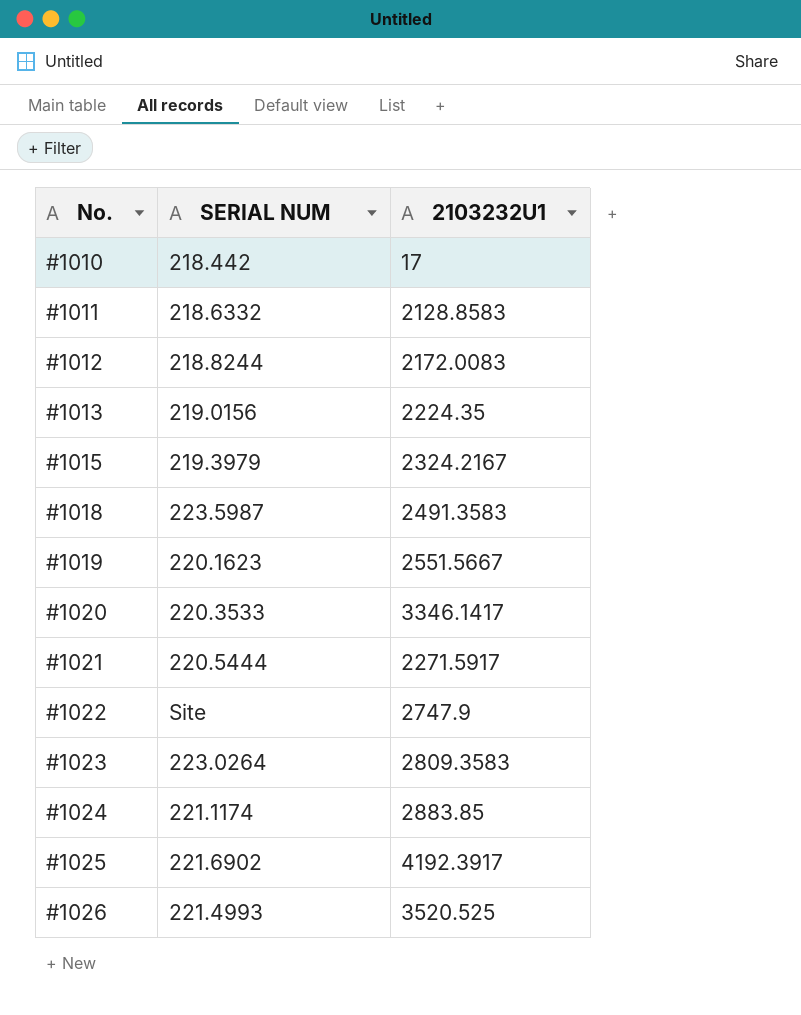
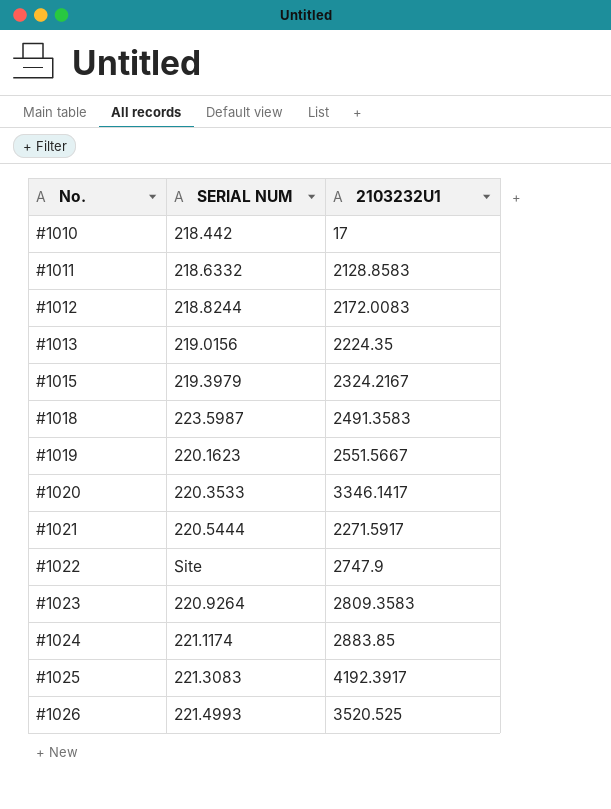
#1023 | SERIAL NUM: 223.0264 -> 220.9264
#1025 | SERIAL NUM: 221.6902 -> 221.3083

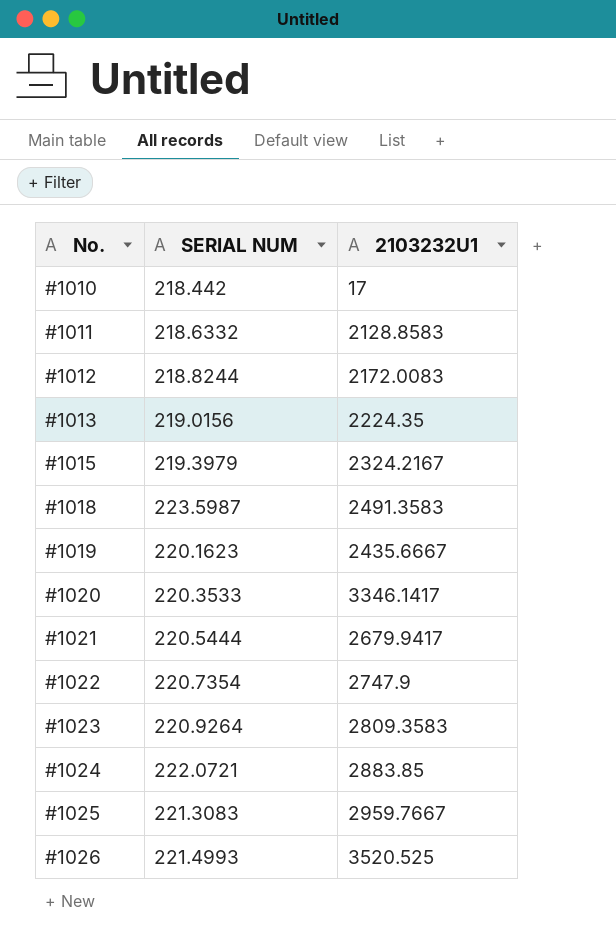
#1019 | 2103232U1: 2551.5667 -> 2435.6667
#1021 | 2103232U1: 2271.5917 -> 2679.9417
#1022 | SERIAL NUM: Site -> 220.7354
#1024 | SERIAL NUM: 221.1174 -> 222.0721
#1025 | 2103232U1: 4192.3917 -> 2959.7667

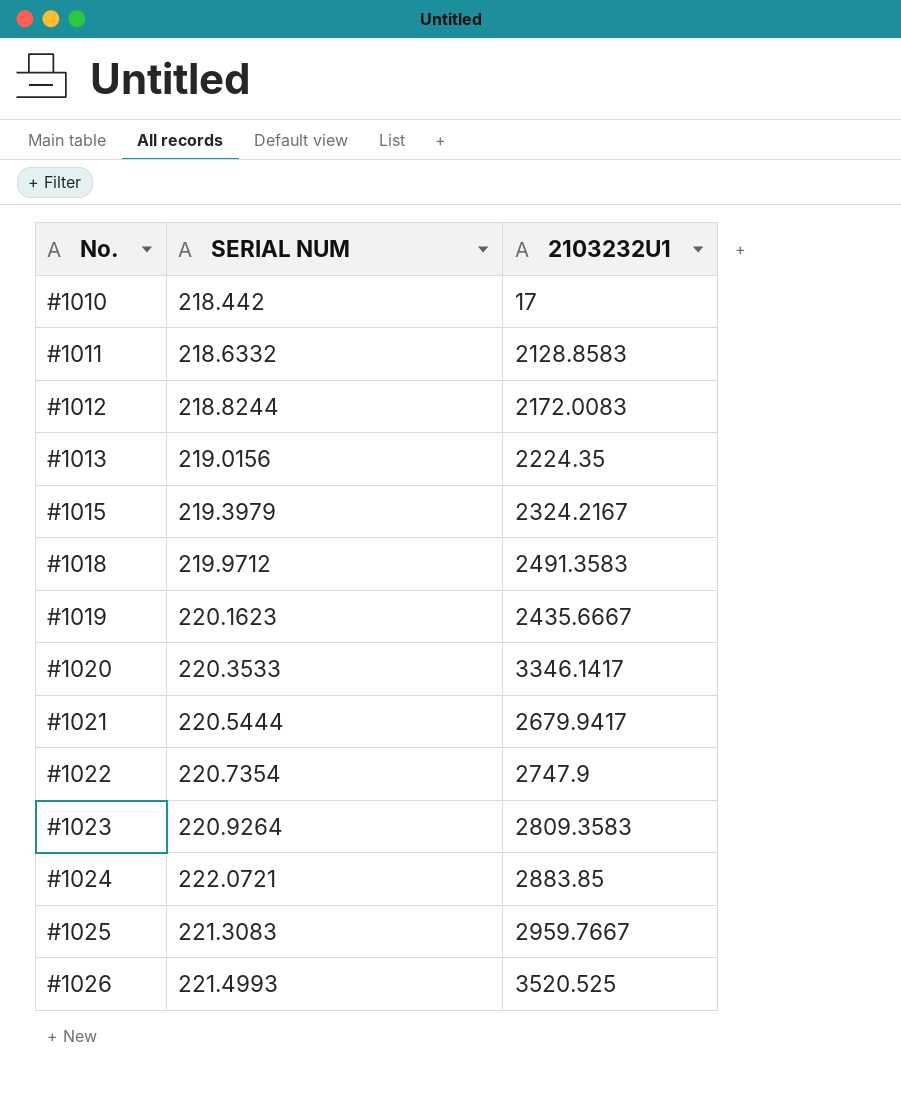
#1018 | SERIAL NUM: 223.5987 -> 219.9712

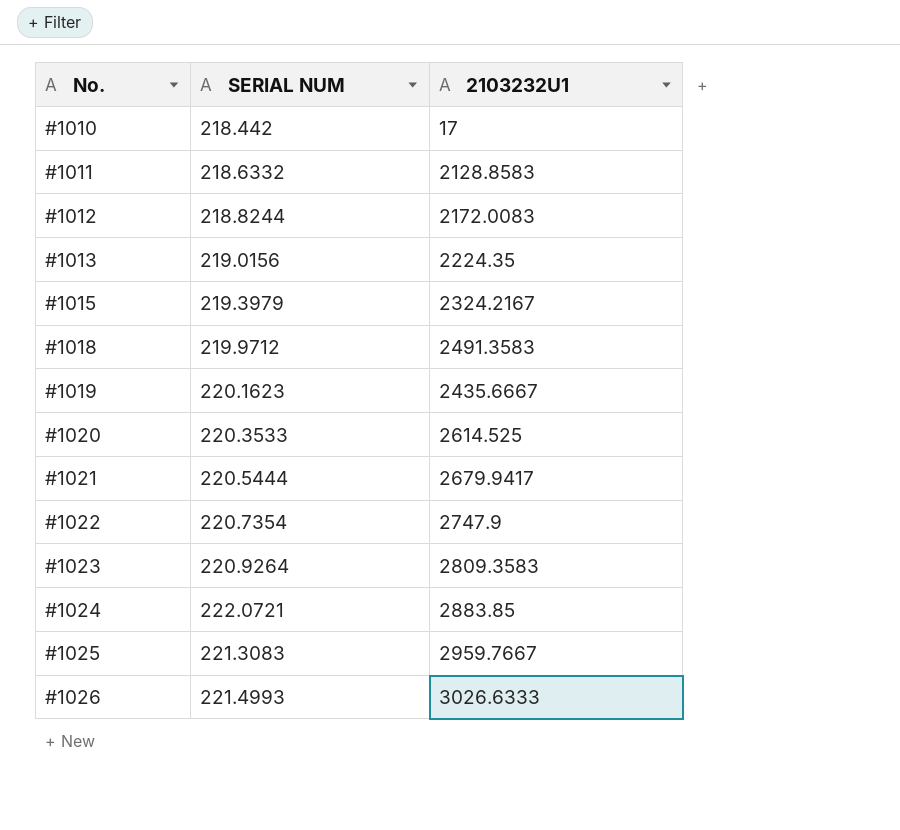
#1020 | 2103232U1: 3346.1417 -> 2614.525
#1026 | 2103232U1: 3520.525 -> 3026.6333

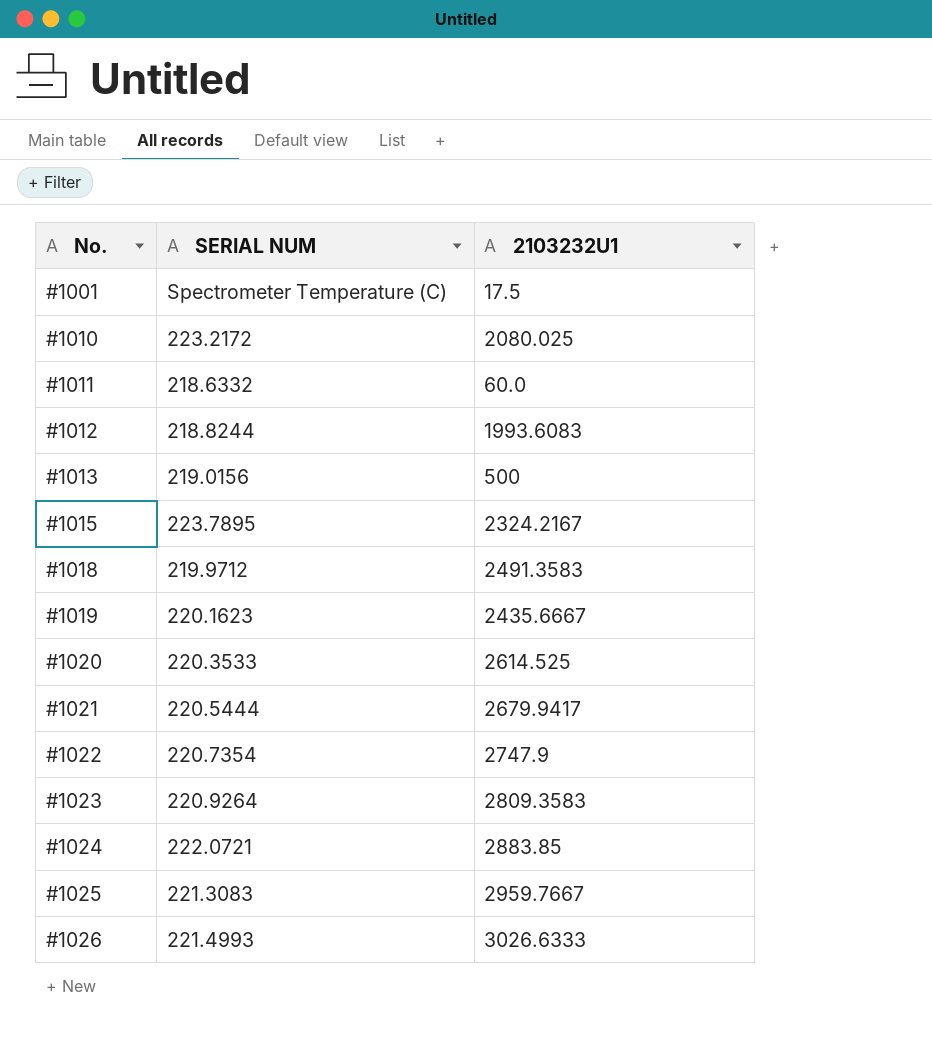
row #1001: none -> Spectrometer Temperature (C) | 17.5
#1010 | SERIAL NUM: 218.442 -> 223.2172
#1010 | 2103232U1: 17 -> 2080.025
#1011 | 2103232U1: 2128.8583 -> 60.0
#1012 | 2103232U1: 2172.0083 -> 1993.6083
#1013 | 2103232U1: 2224.35 -> 500
#1015 | SERIAL NUM: 219.3979 -> 223.7895

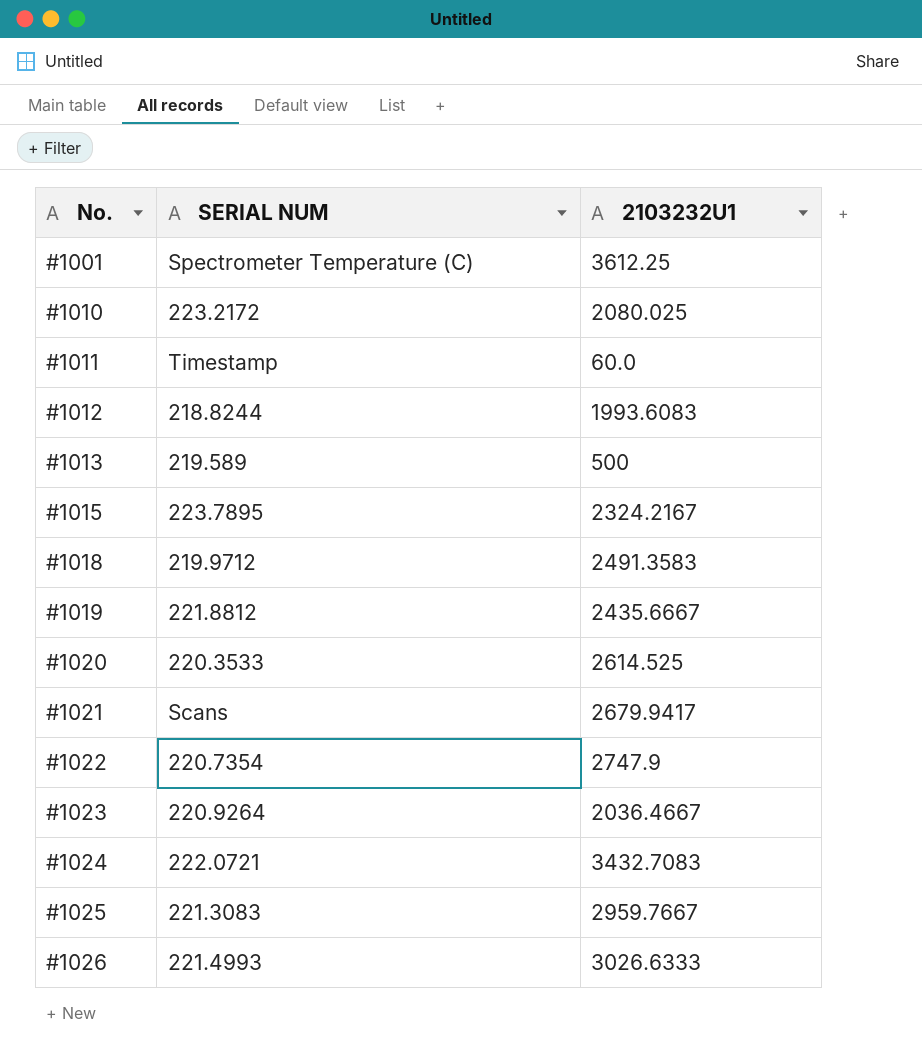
#1001 | 2103232U1: 17.5 -> 3612.25
#1011 | SERIAL NUM: 218.6332 -> Timestamp
#1013 | SERIAL NUM: 219.0156 -> 219.589
#1019 | SERIAL NUM: 220.1623 -> 221.8812
#1021 | SERIAL NUM: 220.5444 -> Scans
#1023 | 2103232U1: 2809.3583 -> 2036.4667
#1024 | 2103232U1: 2883.85 -> 3432.7083

